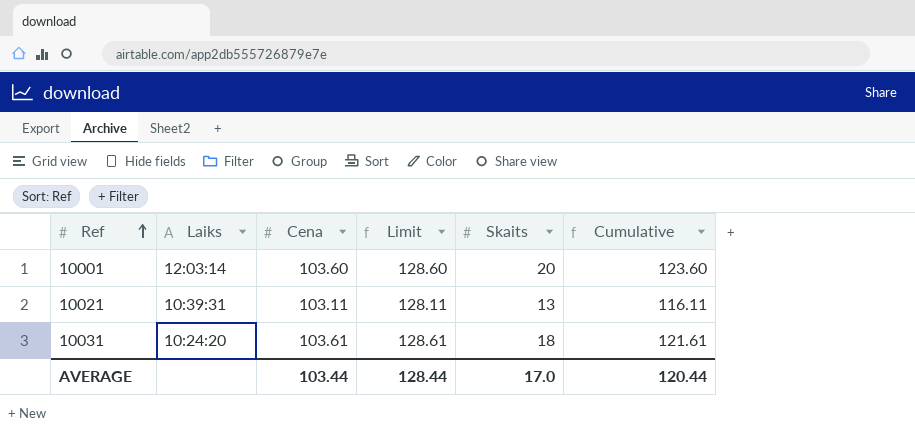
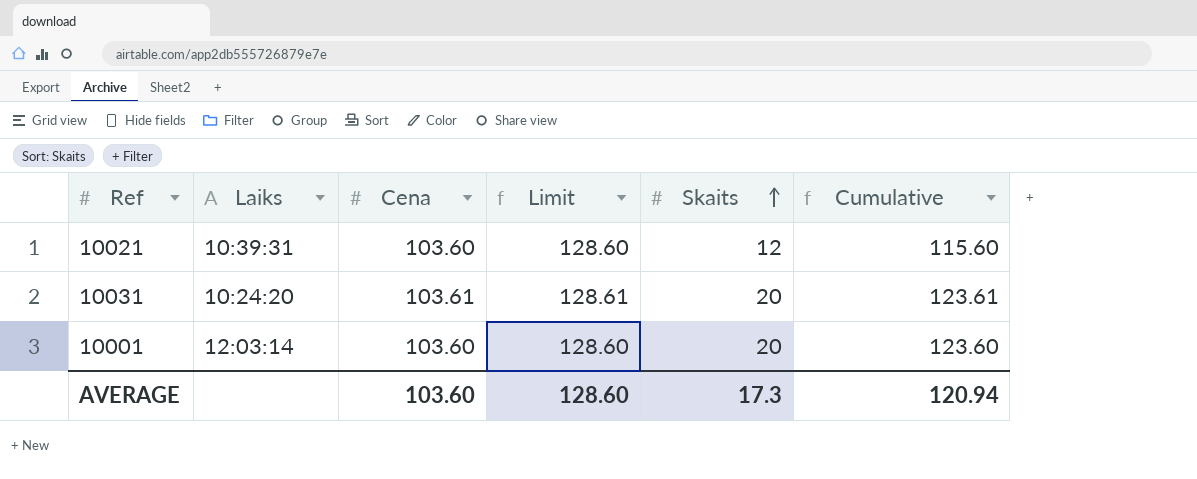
row order: Ref ascending -> Skaits ascending
10021 | Cena: 103.11 -> 103.60
10021 | Limit: 128.11 -> 128.60
10021 | Skaits: 13 -> 12
10021 | Cumulative: 116.11 -> 115.60
10031 | Skaits: 18 -> 20
10031 | Cumulative: 121.61 -> 123.61
AVERAGE | Cena: 103.44 -> 103.60
AVERAGE | Limit: 128.44 -> 128.60
AVERAGE | Skaits: 17.0 -> 17.3
AVERAGE | Cumulative: 120.44 -> 120.94

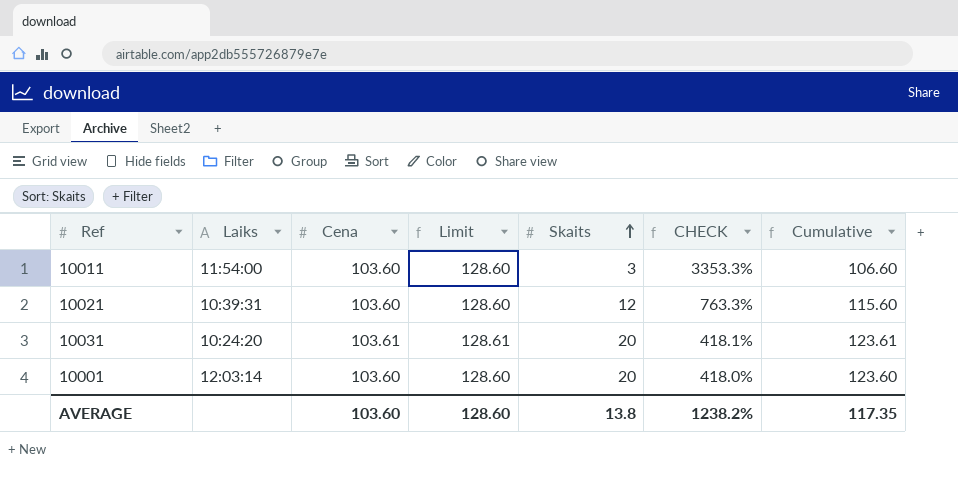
column CHECK | formula: none -> ([Cena] - [Skaits]) / [Skaits]
row 10011: none -> 11:54:00 | 103.60 | 128.60 | 3 | 3353.3% | 106.60
AVERAGE | Skaits: 17.3 -> 13.8
AVERAGE | Cumulative: 120.94 -> 117.35

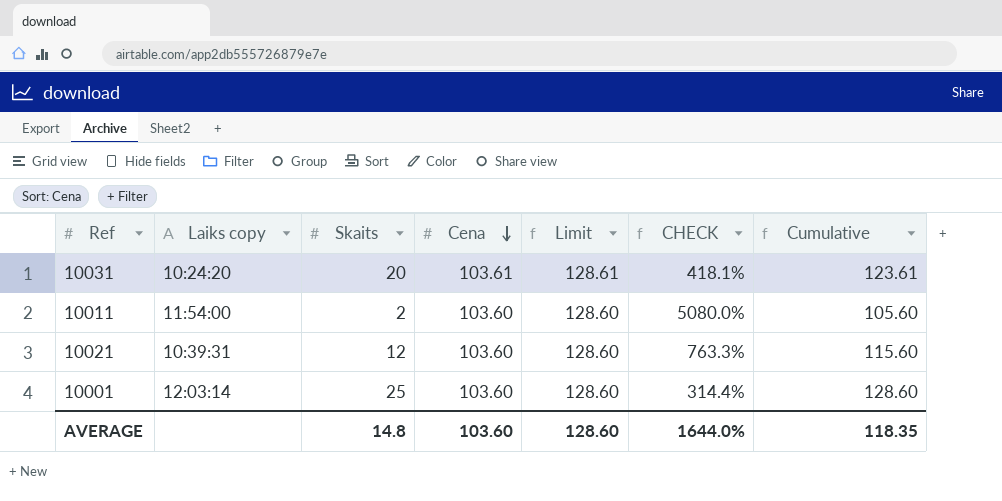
row order: Skaits ascending -> Cena descending
column name: Laiks -> Laiks copy
column Skaits | position: 5 -> 3
10011 | Skaits: 3 -> 2
10011 | CHECK: 3353.3% -> 5080.0%
10011 | Cumulative: 106.60 -> 105.60
10001 | Skaits: 20 -> 25
10001 | CHECK: 418.0% -> 314.4%
10001 | Cumulative: 123.60 -> 128.60
AVERAGE | Skaits: 13.8 -> 14.8
AVERAGE | CHECK: 1238.2% -> 1644.0%
AVERAGE | Cumulative: 117.35 -> 118.35

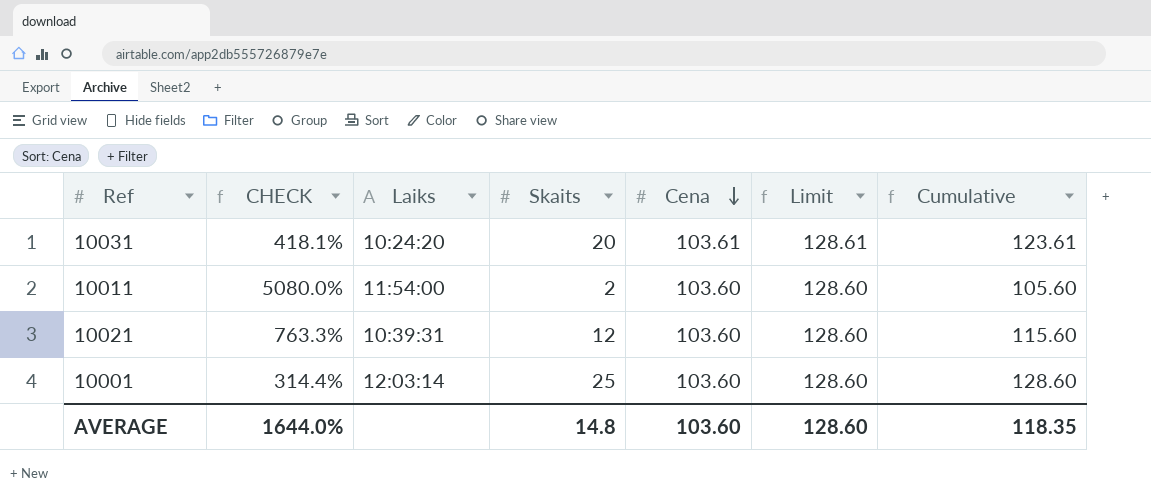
column CHECK | position: 6 -> 2
column name: Laiks copy -> Laiks

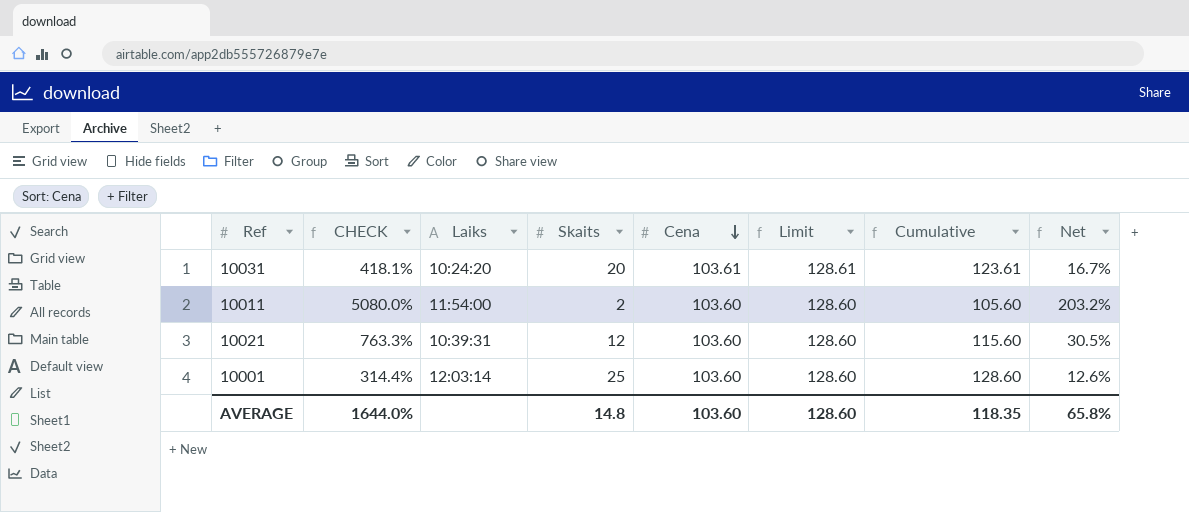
column Net | formula: none -> [CHECK] * 0.04

